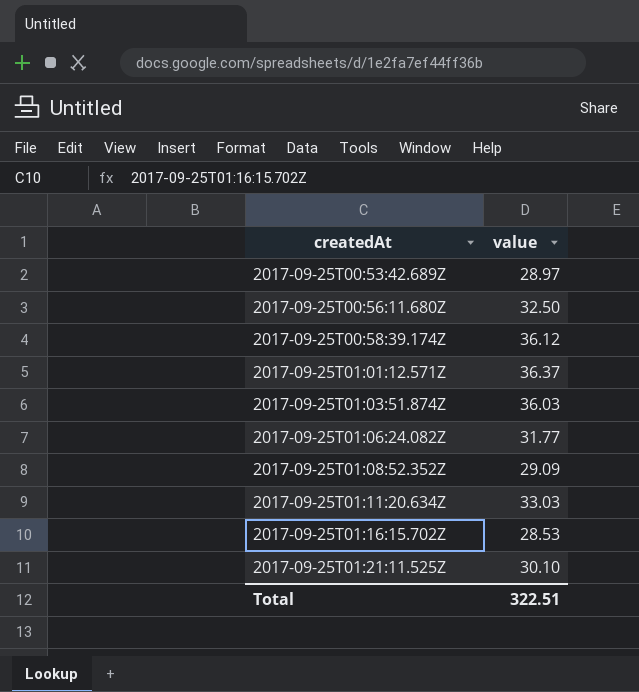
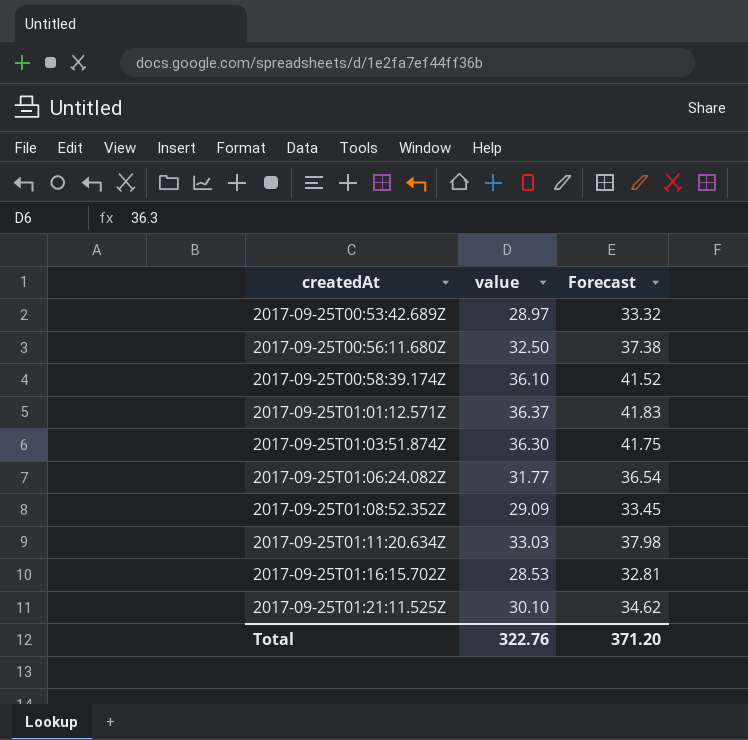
column Forecast | formula: none -> [value] * 1.15
2017-09-25T00:58:39.174Z | value: 36.12 -> 36.10
2017-09-25T01:03:51.874Z | value: 36.03 -> 36.30
Total | value: 322.51 -> 322.76

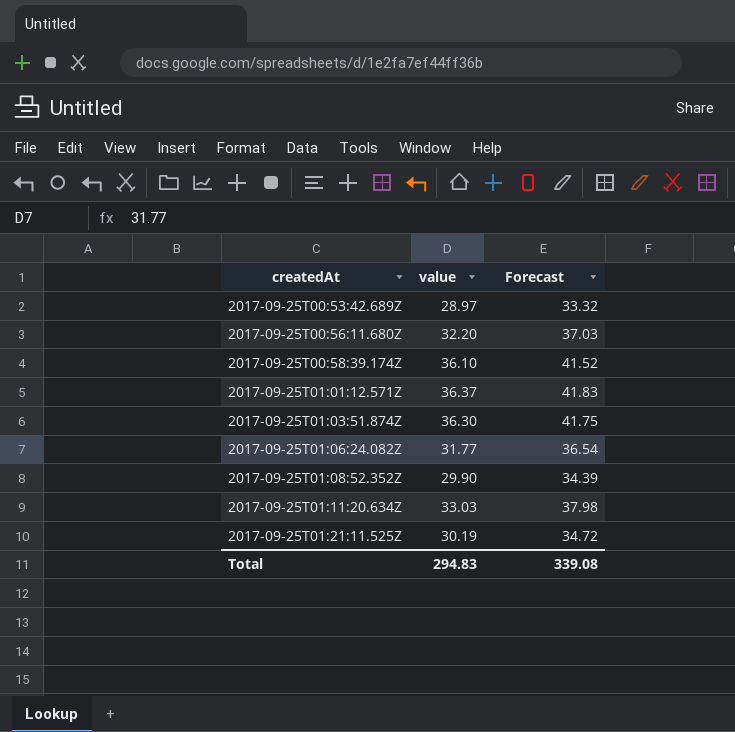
row 2017-09-25T01:16:15.702Z: 28.53 | 32.81 -> none
2017-09-25T00:56:11.680Z | value: 32.50 -> 32.20
2017-09-25T00:56:11.680Z | Forecast: 37.38 -> 37.03
2017-09-25T01:08:52.352Z | value: 29.09 -> 29.90
2017-09-25T01:08:52.352Z | Forecast: 33.45 -> 34.39
2017-09-25T01:21:11.525Z | value: 30.10 -> 30.19
2017-09-25T01:21:11.525Z | Forecast: 34.62 -> 34.72
Total | value: 322.76 -> 294.83
Total | Forecast: 371.20 -> 339.08

